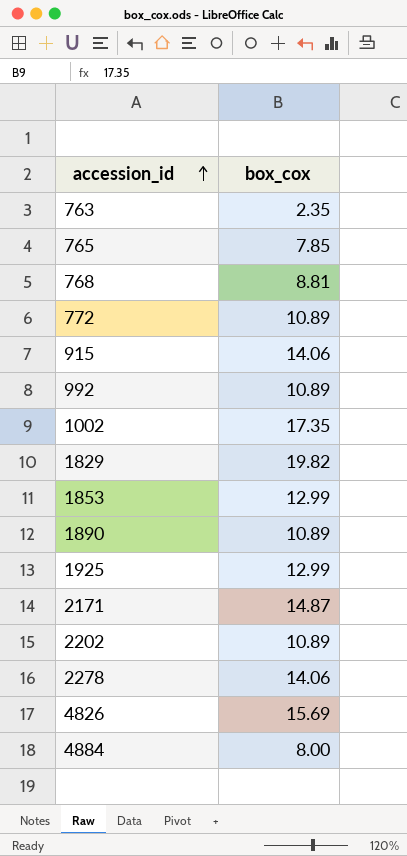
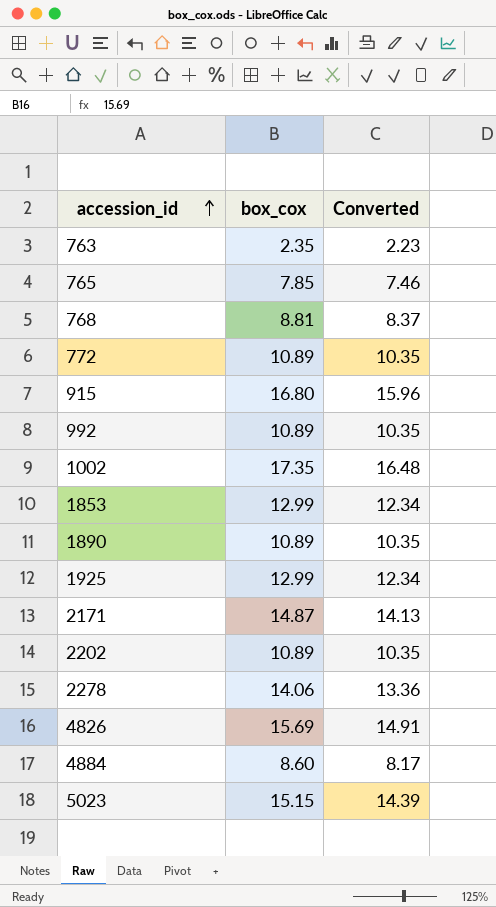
column Converted | formula: none -> [box_cox] * 0.95
row 1829: 19.82 -> none
915 | box_cox: 14.06 -> 16.80
4884 | box_cox: 8.00 -> 8.60
row 5023: none -> 15.15 | 14.39

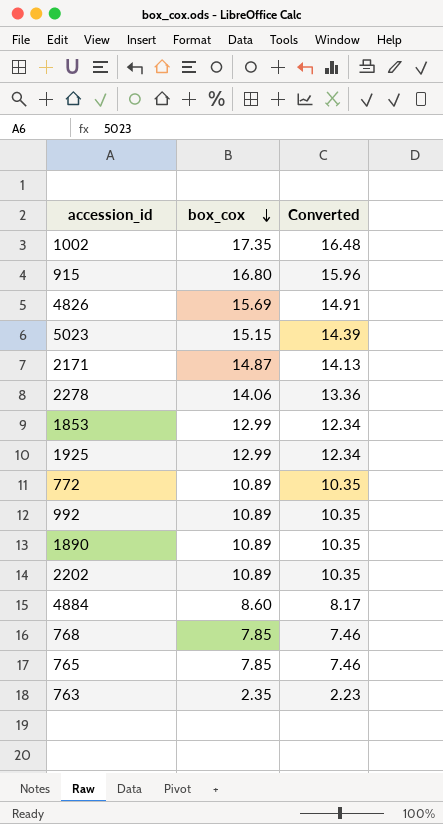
row order: accession_id ascending -> box_cox descending
768 | box_cox: 8.81 -> 7.85
768 | Converted: 8.37 -> 7.46

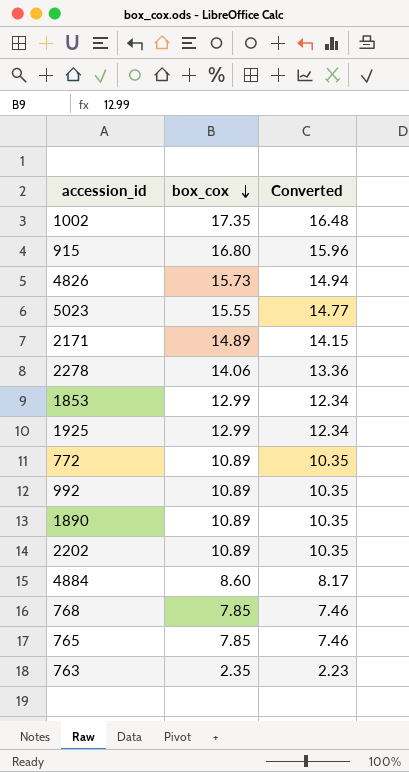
4826 | box_cox: 15.69 -> 15.73
4826 | Converted: 14.91 -> 14.94
5023 | box_cox: 15.15 -> 15.55
5023 | Converted: 14.39 -> 14.77
2171 | box_cox: 14.87 -> 14.89
2171 | Converted: 14.13 -> 14.15

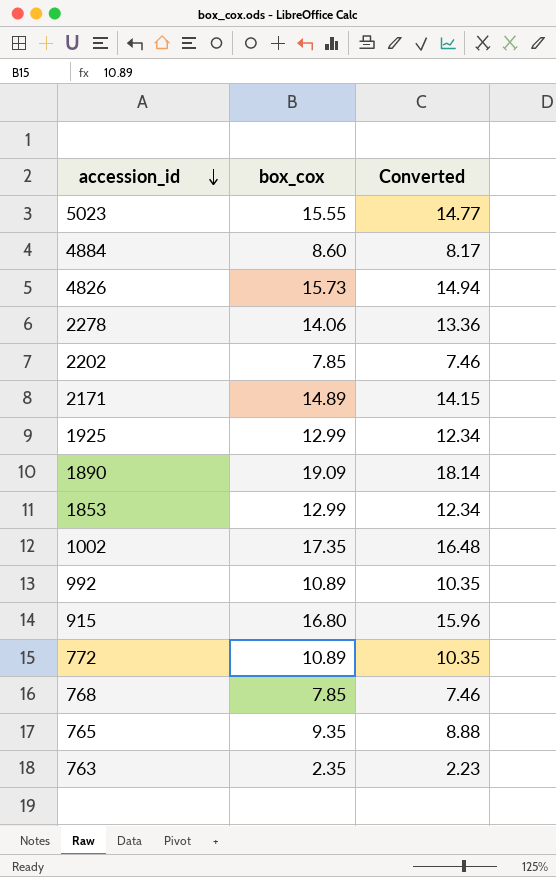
row order: box_cox descending -> accession_id descending
2202 | box_cox: 10.89 -> 7.85
2202 | Converted: 10.35 -> 7.46
1890 | box_cox: 10.89 -> 19.09
1890 | Converted: 10.35 -> 18.14
765 | box_cox: 7.85 -> 9.35
765 | Converted: 7.46 -> 8.88

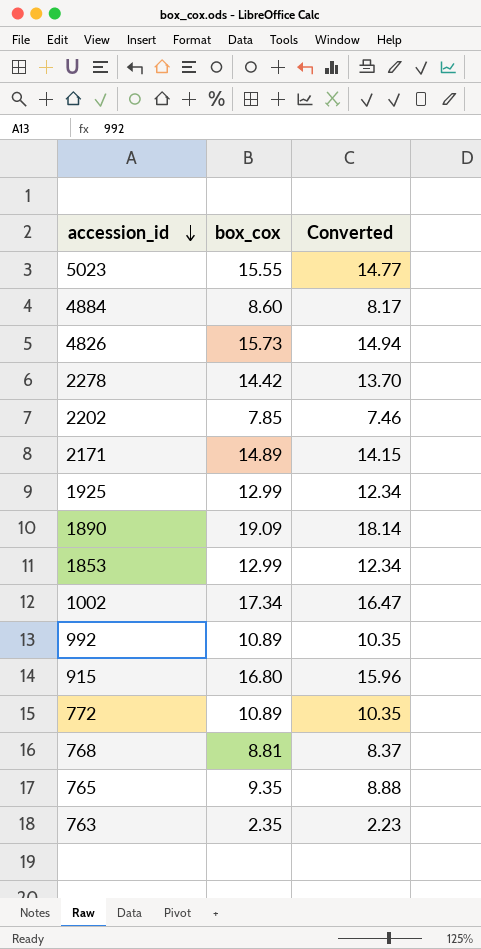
2278 | box_cox: 14.06 -> 14.42
2278 | Converted: 13.36 -> 13.70
1002 | box_cox: 17.35 -> 17.34
1002 | Converted: 16.48 -> 16.47
768 | box_cox: 7.85 -> 8.81
768 | Converted: 7.46 -> 8.37

